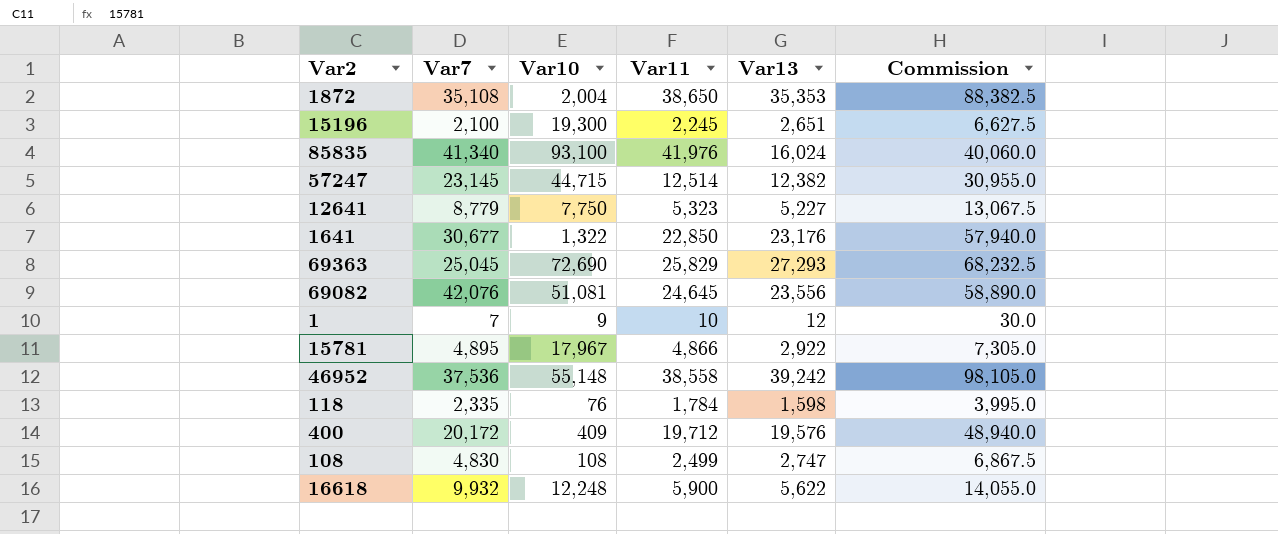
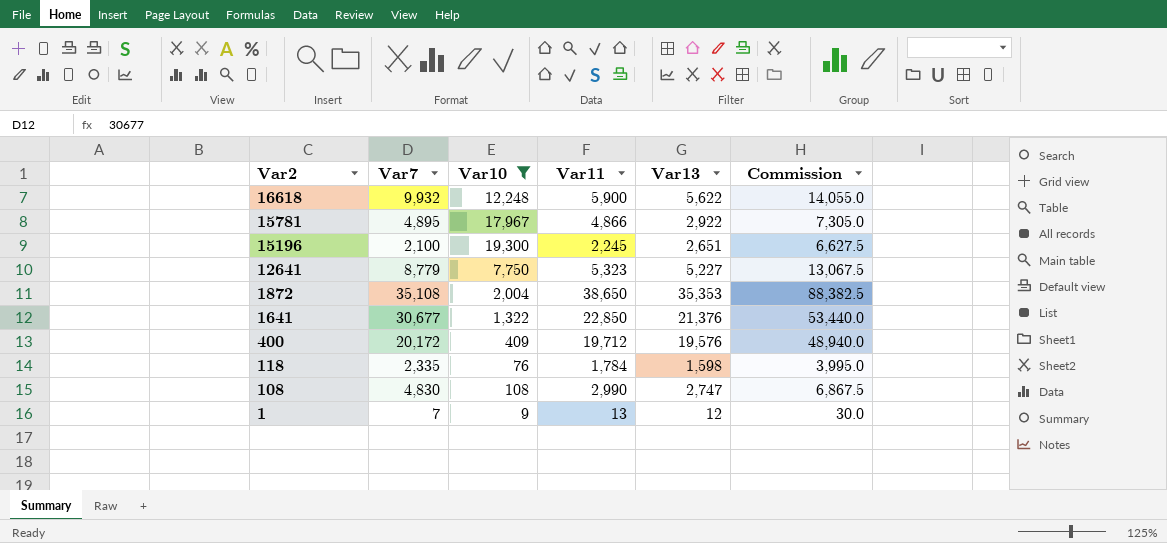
filter: none -> Var10 <= 19,300
row order: none -> Var2 descending
1641 | Var13: 23,176 -> 21,376
1641 | Commission: 57,940.0 -> 53,440.0
108 | Var11: 2,499 -> 2,990
1 | Var11: 10 -> 13

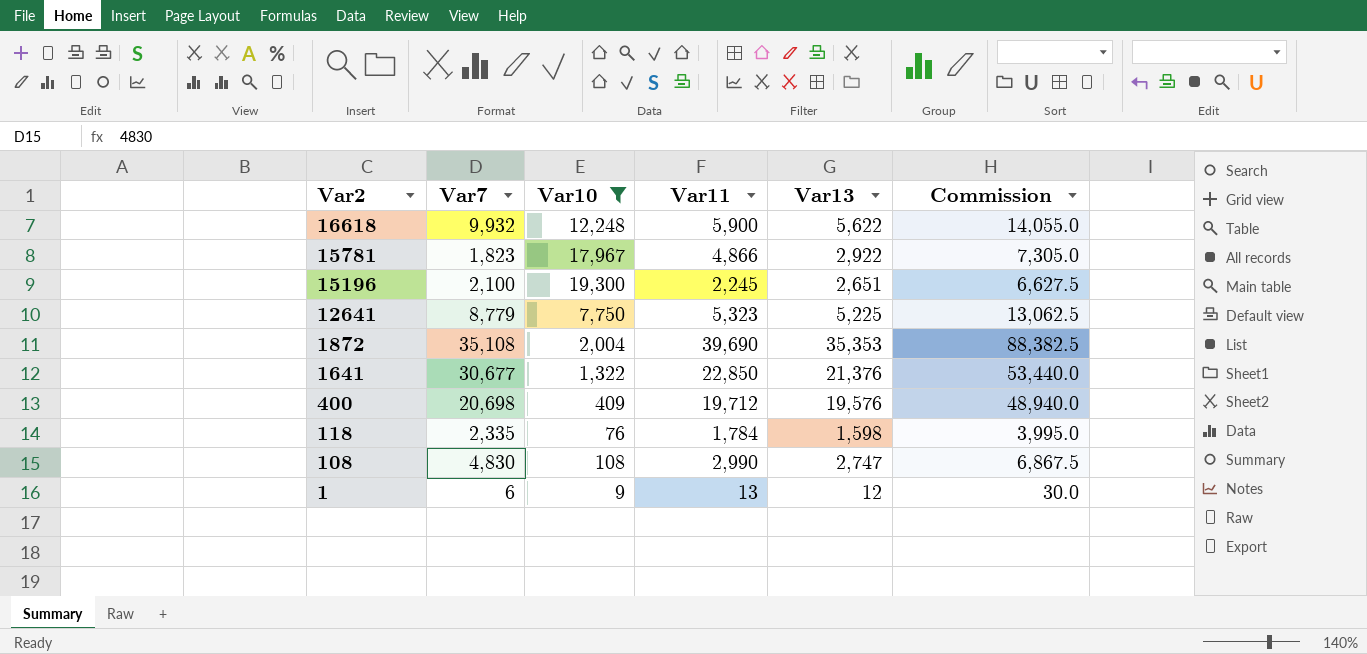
15781 | Var7: 4,895 -> 1,823
12641 | Var13: 5,227 -> 5,225
12641 | Commission: 13,067.5 -> 13,062.5
1872 | Var11: 38,650 -> 39,690
400 | Var7: 20,172 -> 20,698
1 | Var7: 7 -> 6

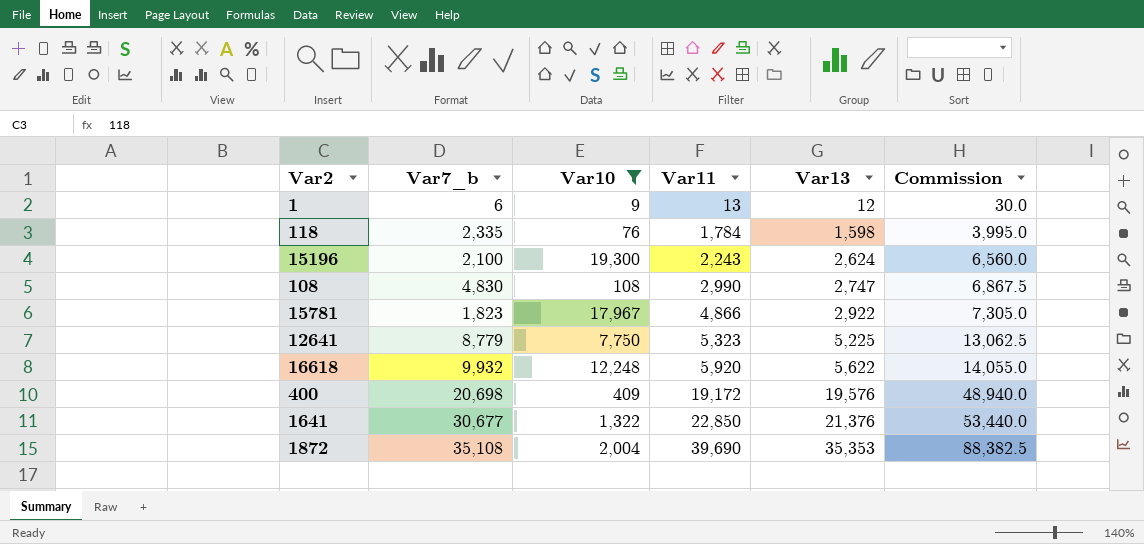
row order: Var2 descending -> Var11 ascending
column name: Var7 -> Var7_b
15196 | Var11: 2,245 -> 2,243
15196 | Var13: 2,651 -> 2,624
15196 | Commission: 6,627.5 -> 6,560.0
16618 | Var11: 5,900 -> 5,920
400 | Var11: 19,712 -> 19,172

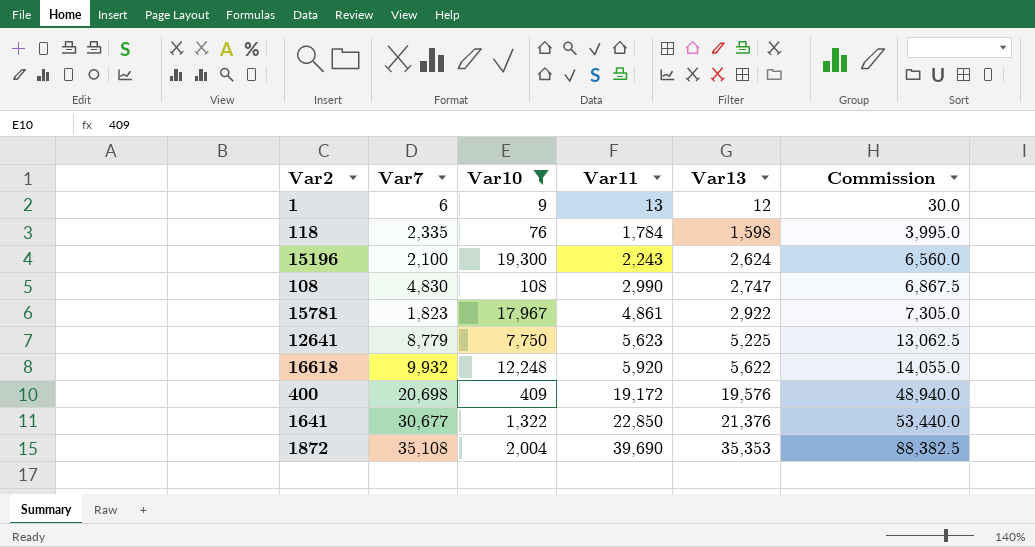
column name: Var7_b -> Var7
15781 | Var11: 4,866 -> 4,861
12641 | Var11: 5,323 -> 5,623

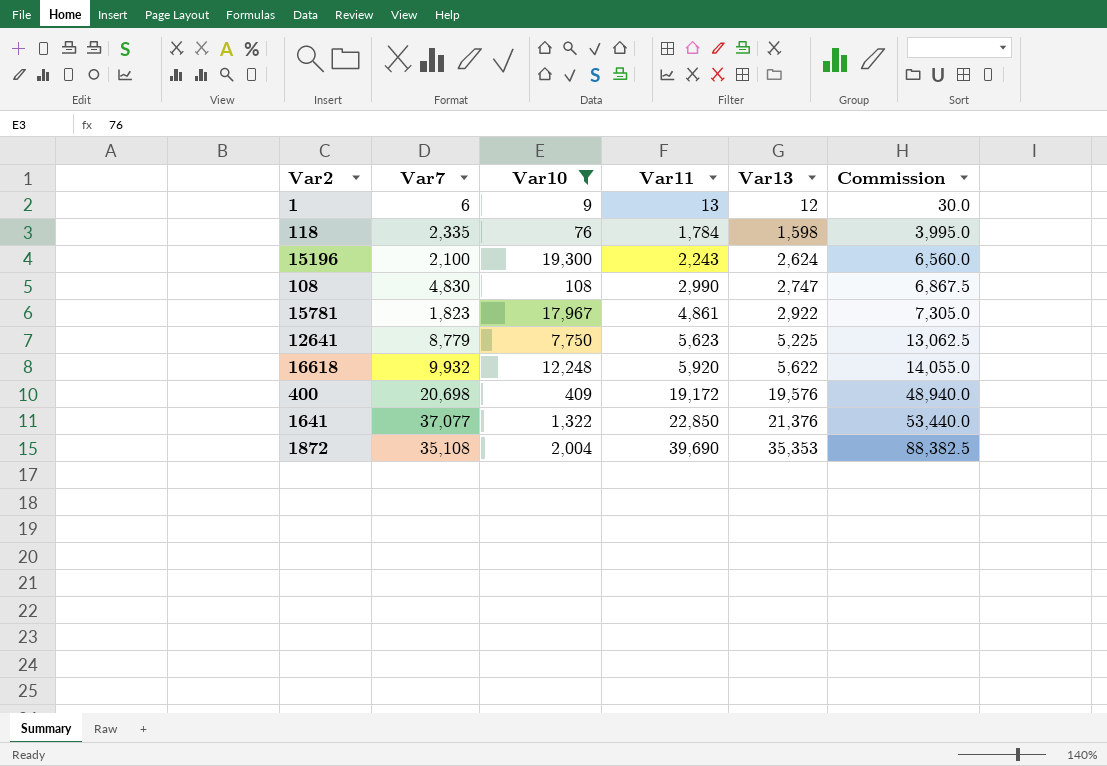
1641 | Var7: 30,677 -> 37,077

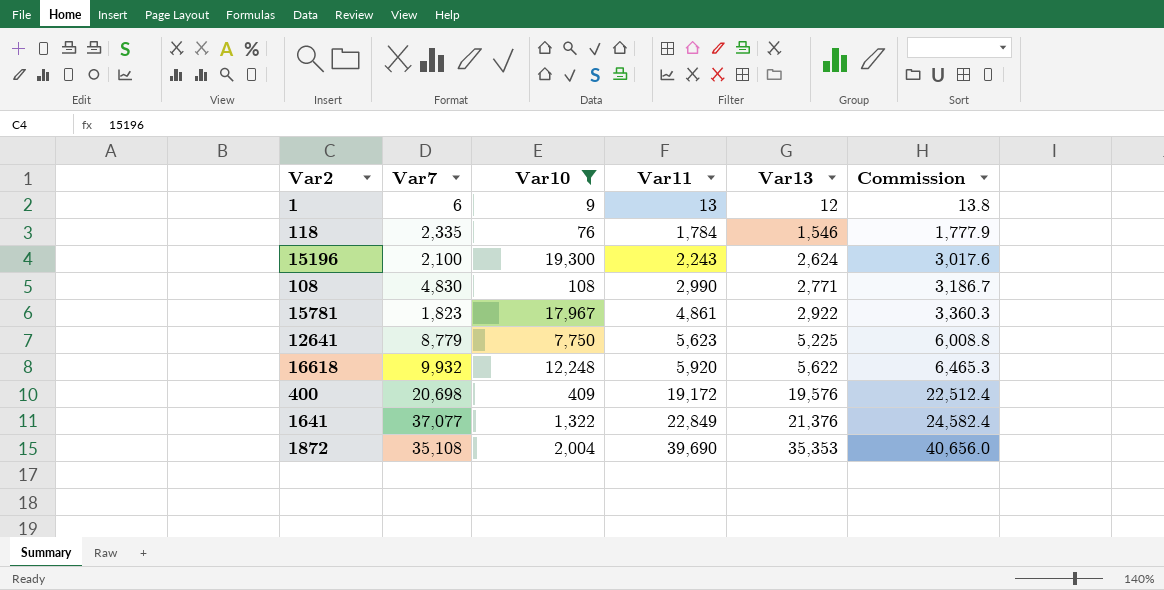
column Commission | formula: [Var13] * 2.5 -> [Var13] * 1.15
118 | Var13: 1,598 -> 1,546
108 | Var13: 2,747 -> 2,771
1641 | Var11: 22,850 -> 22,849

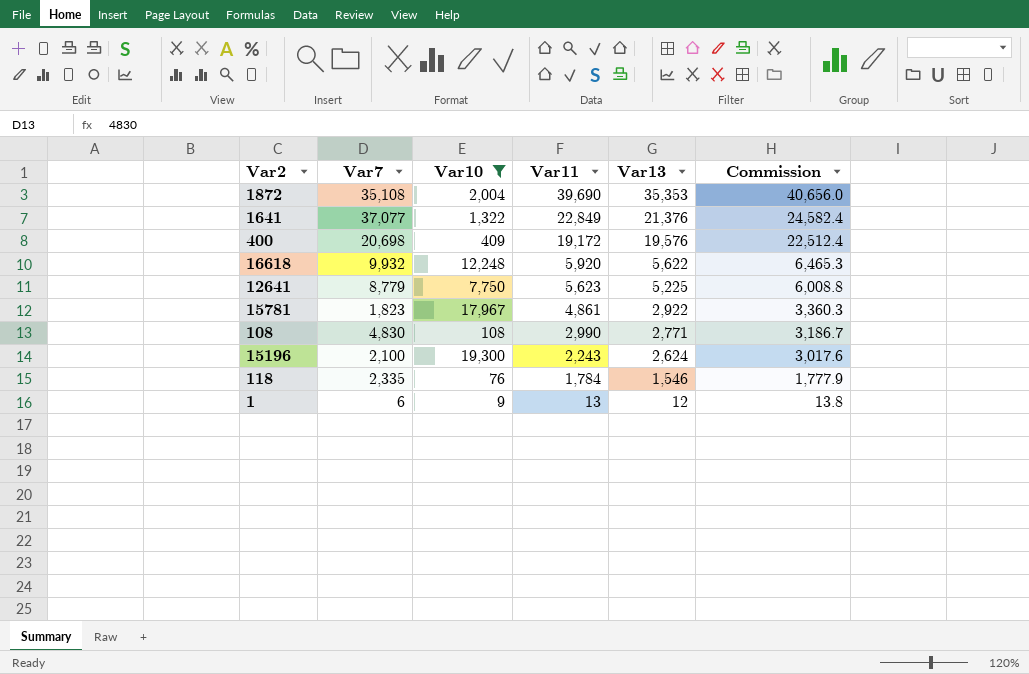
row order: Var11 ascending -> Var11 descending

